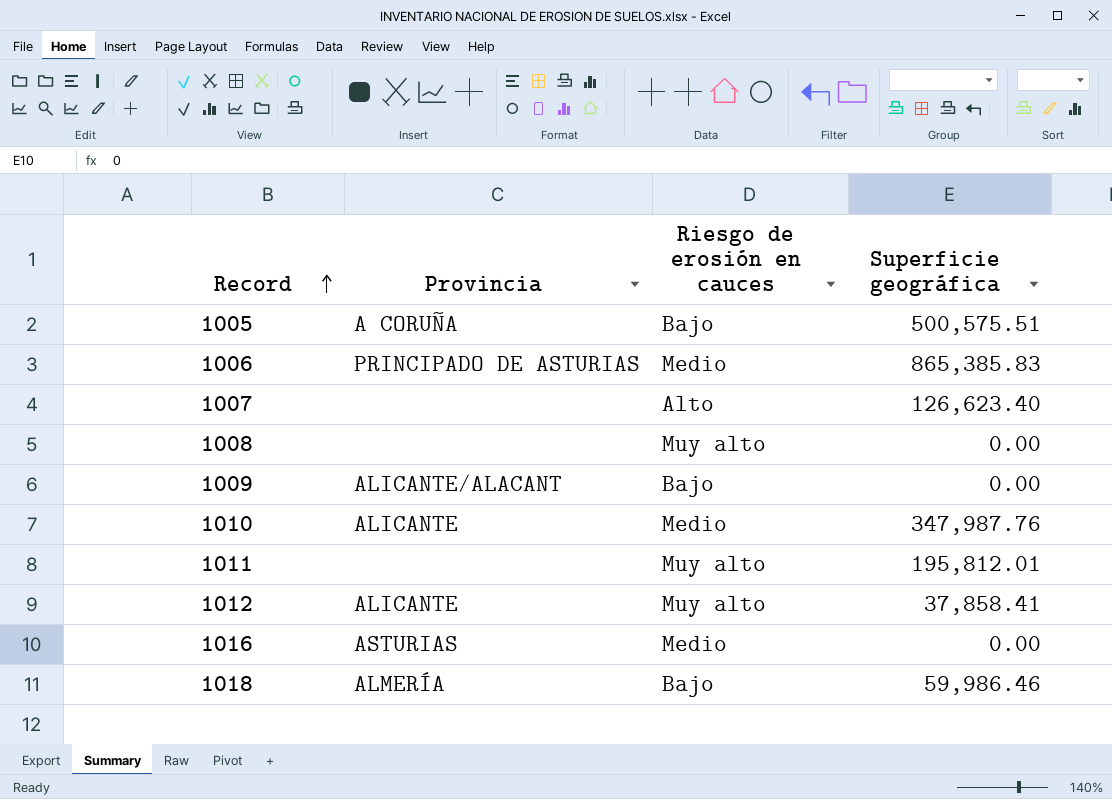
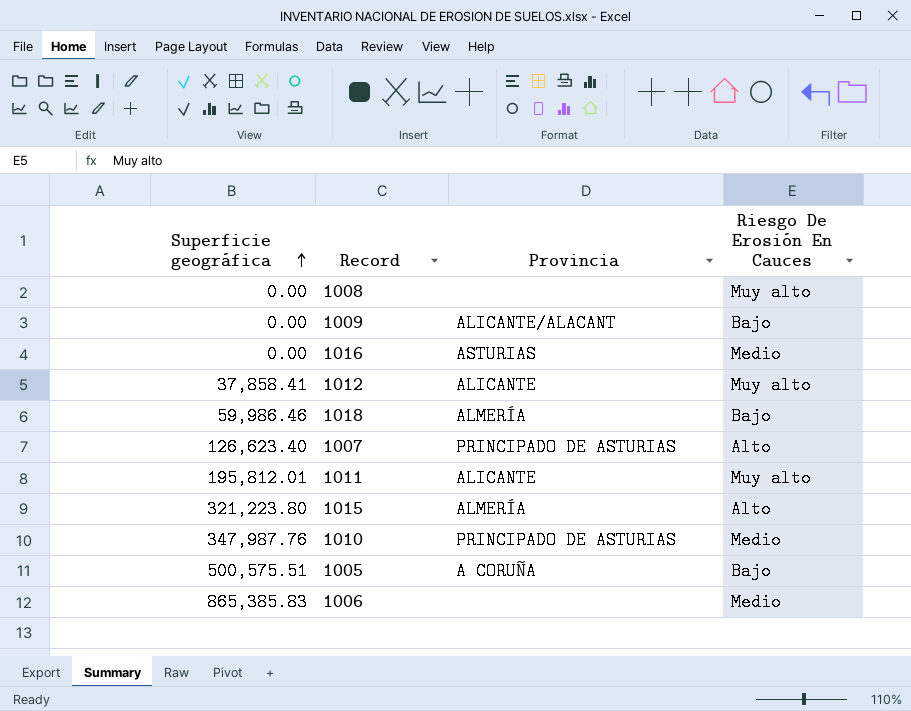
row order: Record ascending -> Superficie geográfica ascending
column Superficie geográfica | position: 4 -> 1
column name: Riesgo de erosión en cauces -> Riesgo De Erosión En Cauces
1007 | Provincia: none -> PRINCIPADO DE ASTURIAS
1011 | Provincia: none -> ALICANTE
row 1015: none -> 321,223.80 | ALMERÍA | Alto
1010 | Provincia: ALICANTE -> PRINCIPADO DE ASTURIAS
1006 | Provincia: PRINCIPADO DE ASTURIAS -> none

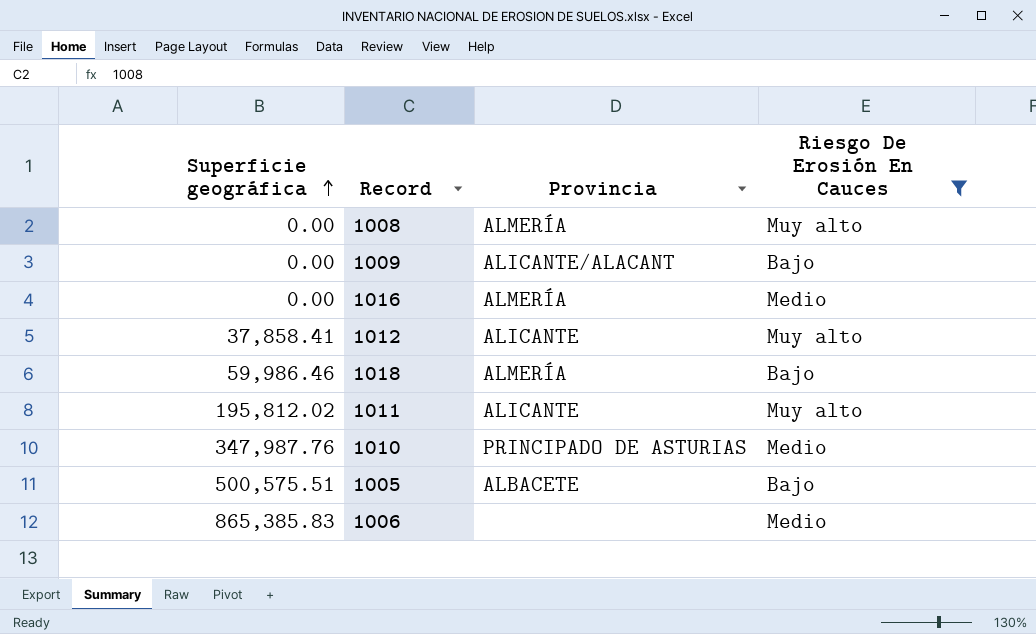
filter: none -> Riesgo De Erosión En Cauces != Alto
1008 | Provincia: none -> ALMERÍA
1016 | Provincia: ASTURIAS -> ALMERÍA
1011 | Superficie geográfica: 195,812.01 -> 195,812.02
1005 | Provincia: A CORUÑA -> ALBACETE

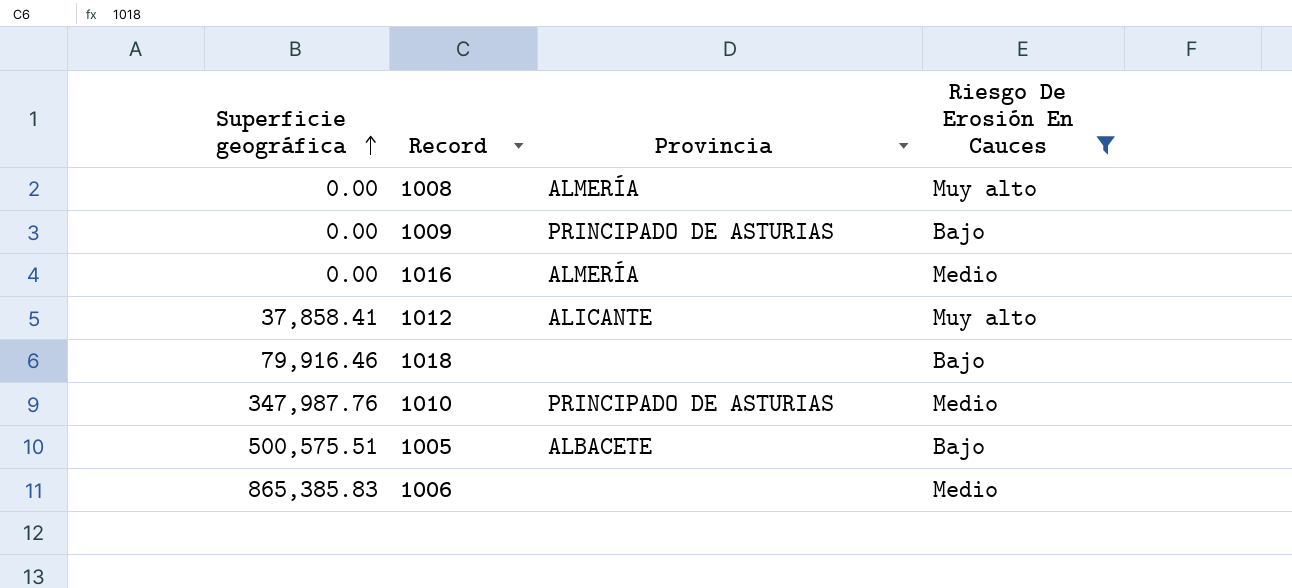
row 1011: 195,812.02 | ALICANTE | Muy alto -> none
1009 | Provincia: ALICANTE/ALACANT -> PRINCIPADO DE ASTURIAS
1018 | Superficie geográfica: 59,986.46 -> 79,916.46
1018 | Provincia: ALMERÍA -> none

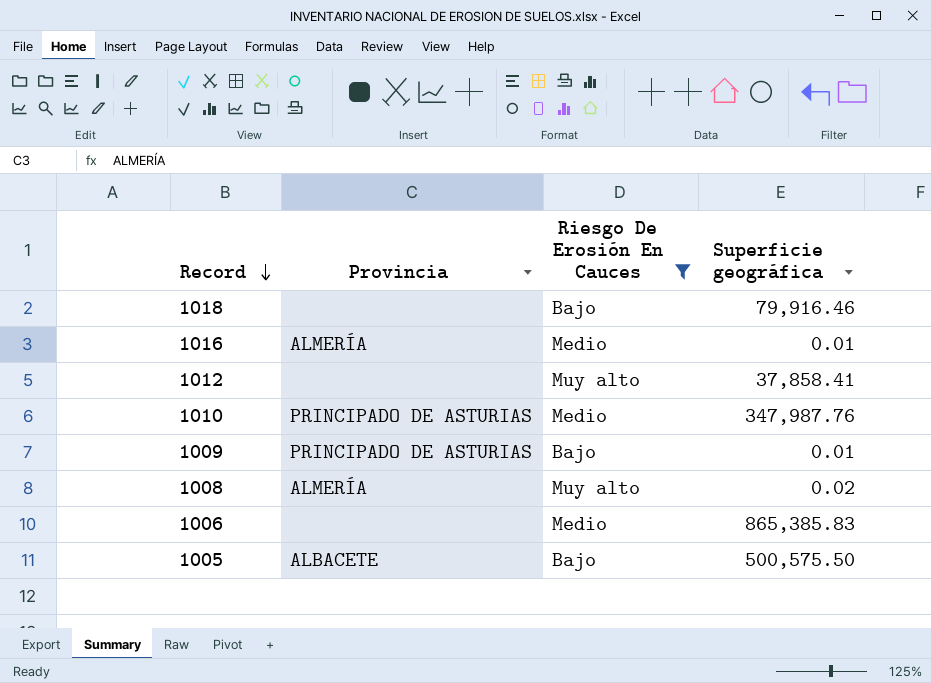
row order: Superficie geográfica ascending -> Record descending
column Superficie geográfica | position: 1 -> 4
1016 | Superficie geográfica: 0.00 -> 0.01
1012 | Provincia: ALICANTE -> none
1009 | Superficie geográfica: 0.00 -> 0.01
1008 | Superficie geográfica: 0.00 -> 0.02
1005 | Superficie geográfica: 500,575.51 -> 500,575.50

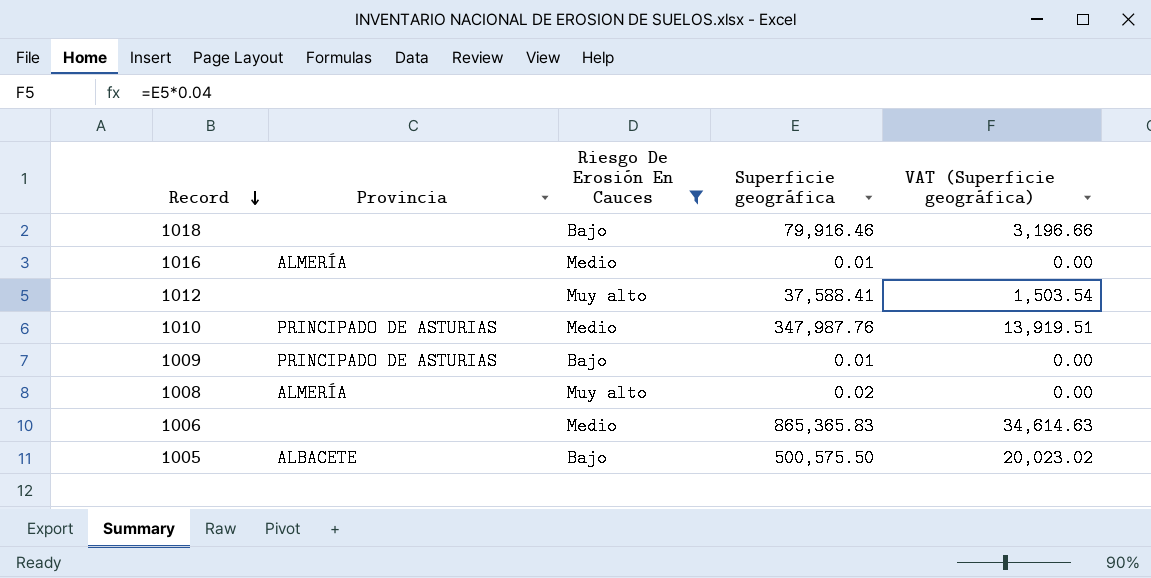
column VAT (Superficie geográfica) | formula: none -> [Superficie geográfica] * 0.04
1012 | Superficie geográfica: 37,858.41 -> 37,588.41
1006 | Superficie geográfica: 865,385.83 -> 865,365.83

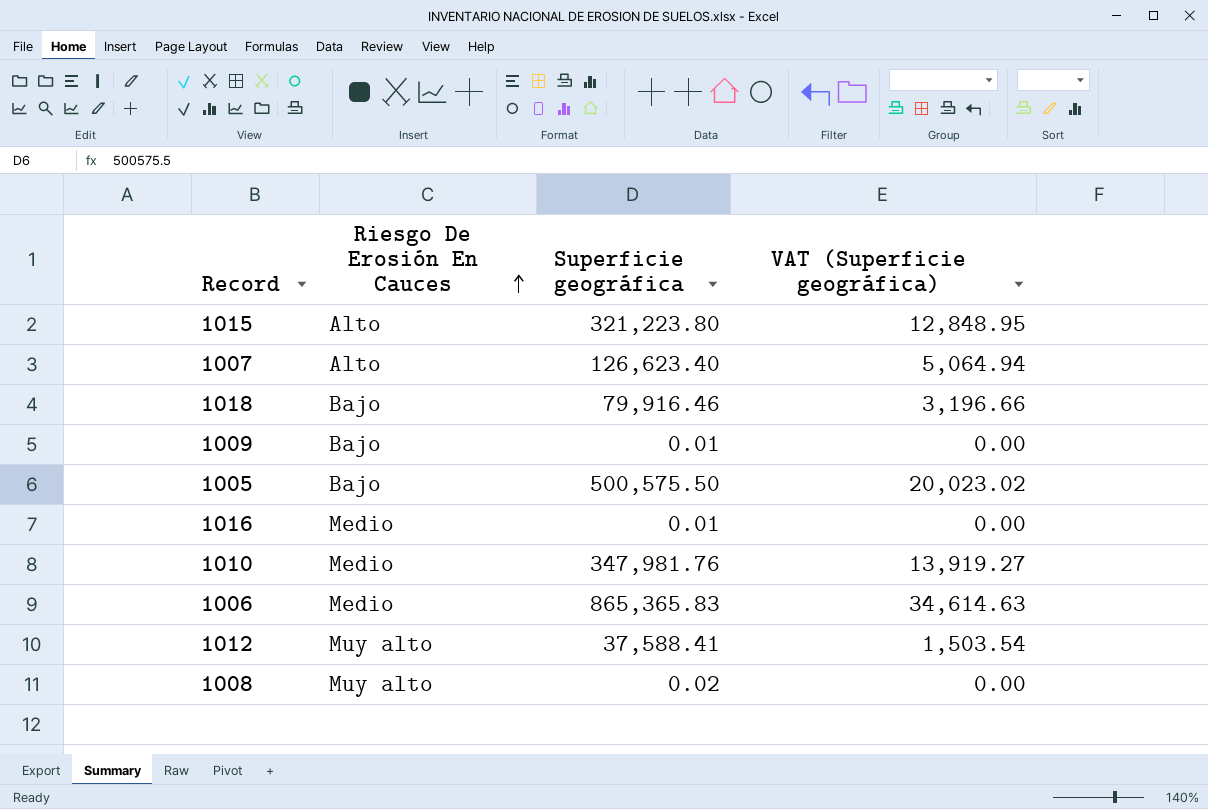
filter: Riesgo De Erosión En Cauces != Alto -> none
row order: Record descending -> Riesgo De Erosión En Cauces ascending
column Provincia | position: 2 -> none
1010 | Superficie geográfica: 347,987.76 -> 347,981.76
1010 | VAT (Superficie geográfica): 13,919.51 -> 13,919.27

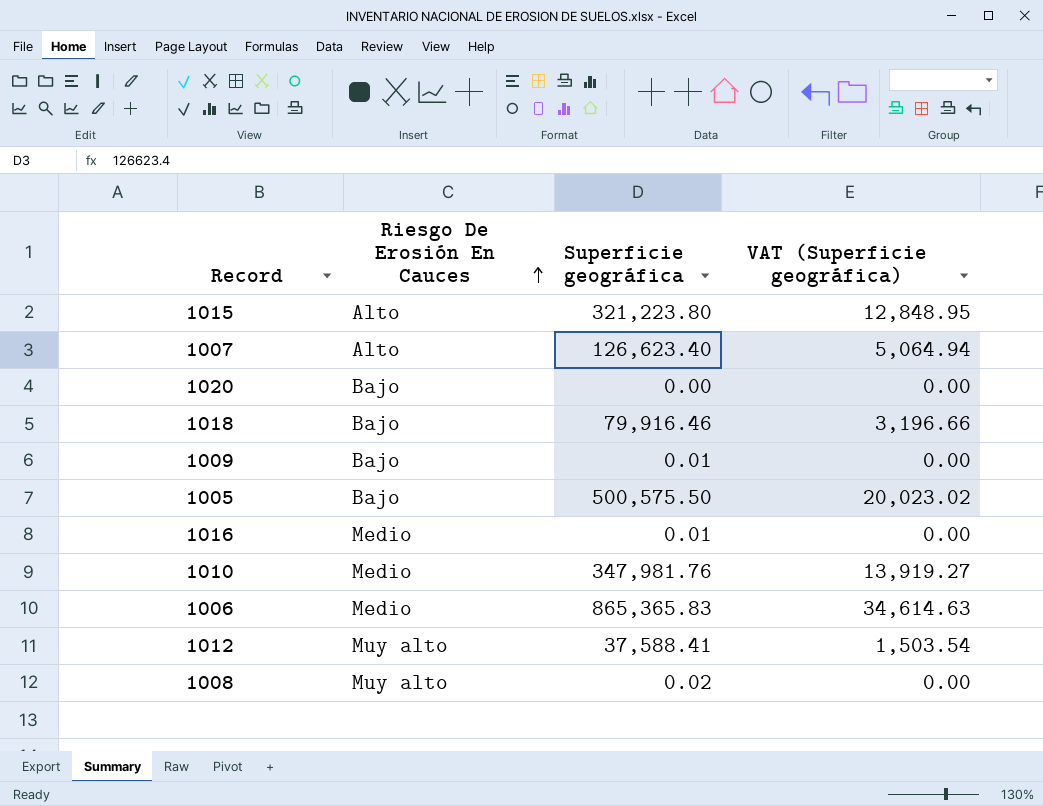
row 1020: none -> Bajo | 0.00 | 0.00

